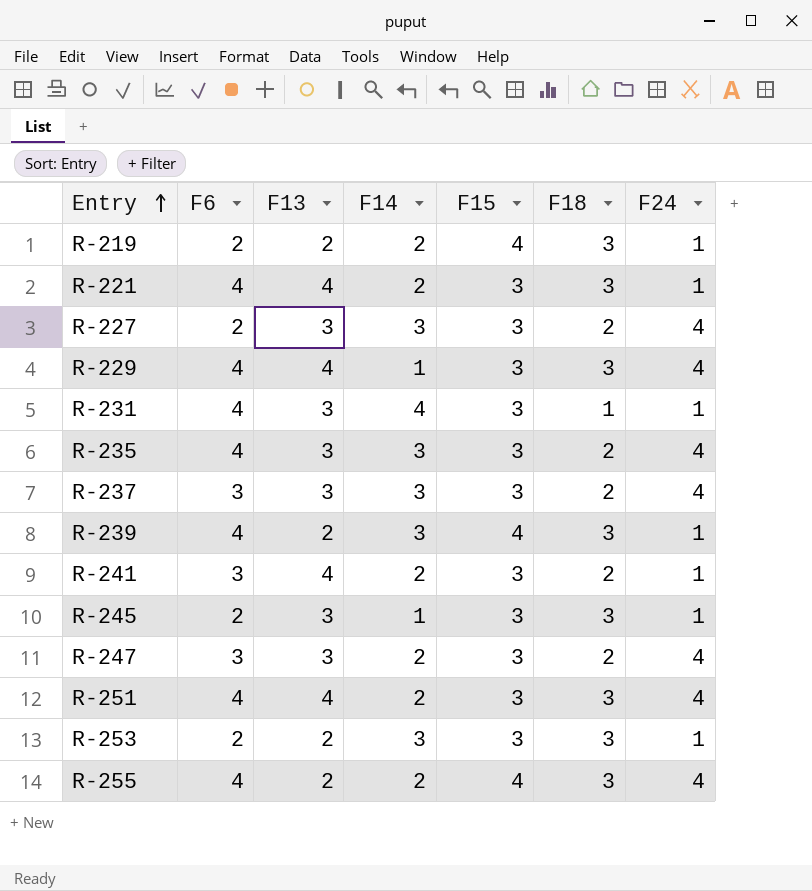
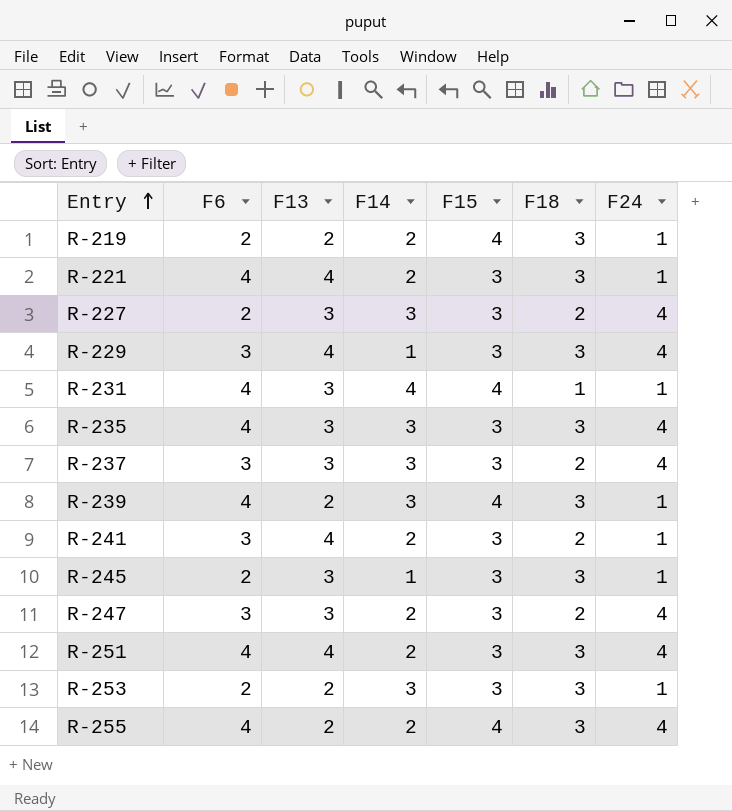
R-229 | F6: 4 -> 3
R-231 | F15: 3 -> 4
R-235 | F18: 2 -> 3

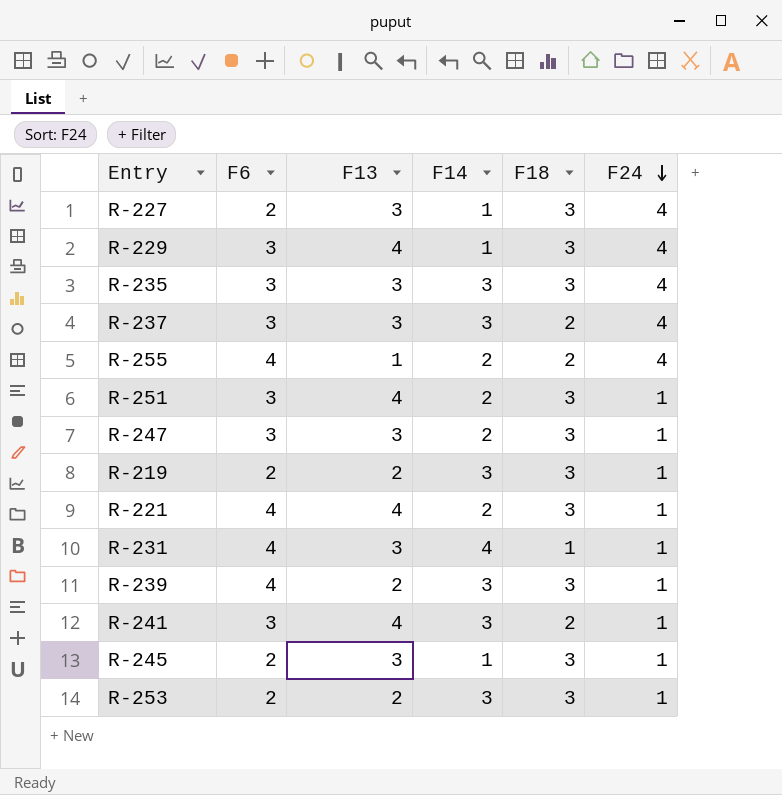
row order: Entry ascending -> F24 descending
column F15 | position: 5 -> none
R-227 | F14: 3 -> 1
R-227 | F18: 2 -> 3
R-235 | F6: 4 -> 3
R-255 | F13: 2 -> 1
R-255 | F18: 3 -> 2
R-251 | F6: 4 -> 3
R-251 | F24: 4 -> 1
R-247 | F18: 2 -> 3
R-247 | F24: 4 -> 1
R-219 | F14: 2 -> 3
R-241 | F14: 2 -> 3

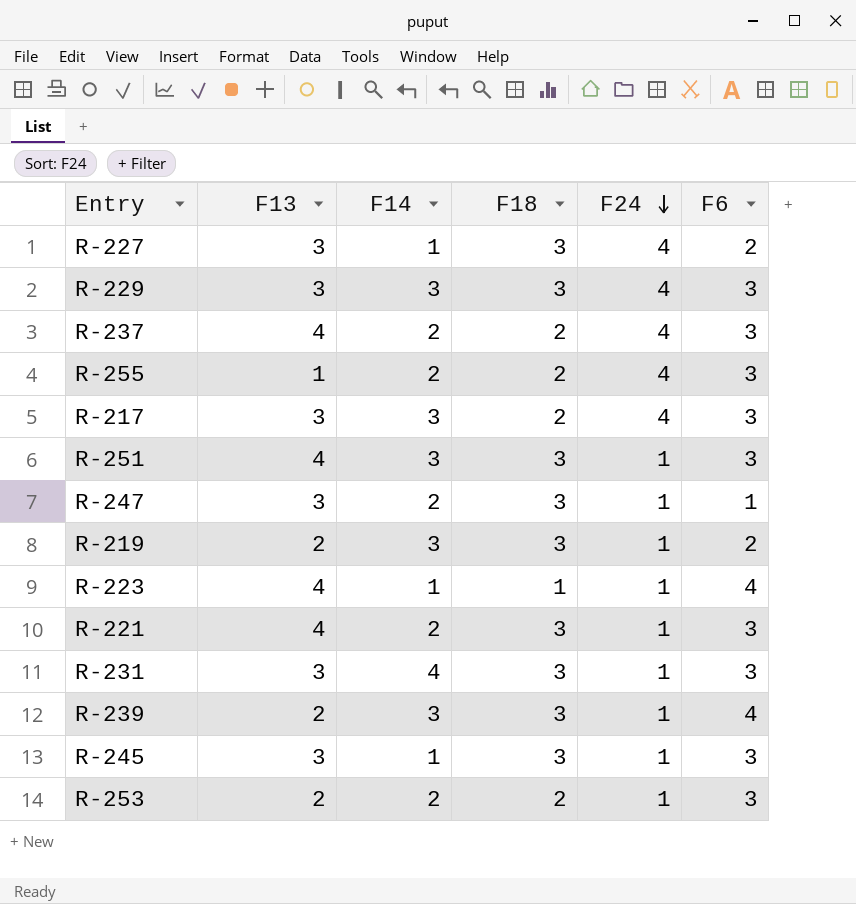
column F6 | position: 2 -> 6
row R-235: 3 | 3 | 3 | 3 | 4 -> none
row R-241: 3 | 4 | 3 | 2 | 1 -> none
R-229 | F13: 4 -> 3
R-229 | F14: 1 -> 3
R-237 | F13: 3 -> 4
R-237 | F14: 3 -> 2
R-255 | F6: 4 -> 3
row R-217: none -> 3 | 3 | 2 | 4 | 3
R-251 | F14: 2 -> 3
R-247 | F6: 3 -> 1
row R-223: none -> 4 | 1 | 1 | 1 | 4
R-221 | F6: 4 -> 3
R-231 | F18: 1 -> 3
R-231 | F6: 4 -> 3
R-245 | F6: 2 -> 3
R-253 | F14: 3 -> 2
R-253 | F18: 3 -> 2
R-253 | F6: 2 -> 3

